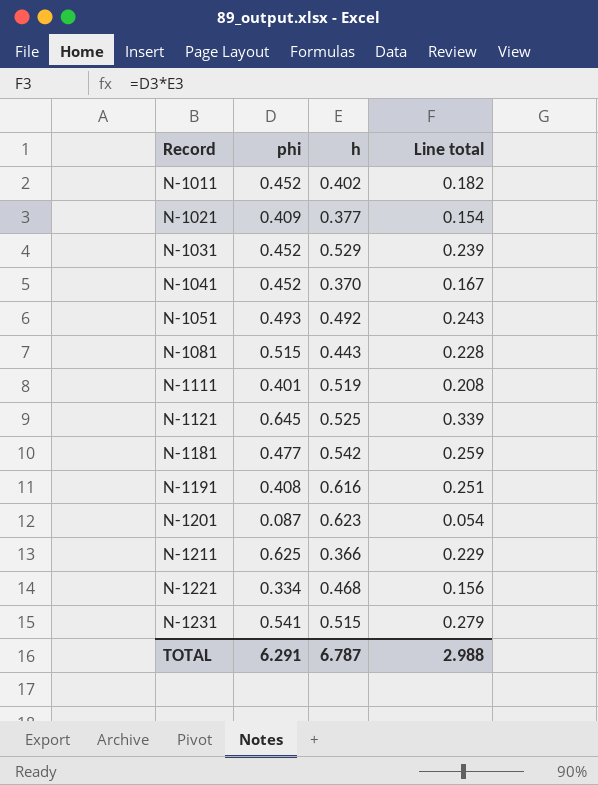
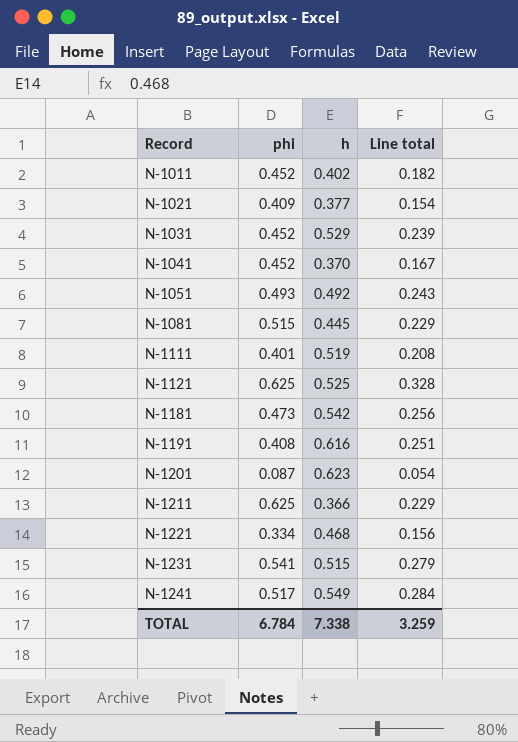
N-1081 | h: 0.443 -> 0.445
N-1081 | Line total: 0.228 -> 0.229
N-1121 | phi: 0.645 -> 0.625
N-1121 | Line total: 0.339 -> 0.328
N-1181 | phi: 0.477 -> 0.473
N-1181 | Line total: 0.259 -> 0.256
row N-1241: none -> 0.517 | 0.549 | 0.284
TOTAL | phi: 6.291 -> 6.784
TOTAL | h: 6.787 -> 7.338
TOTAL | Line total: 2.988 -> 3.259

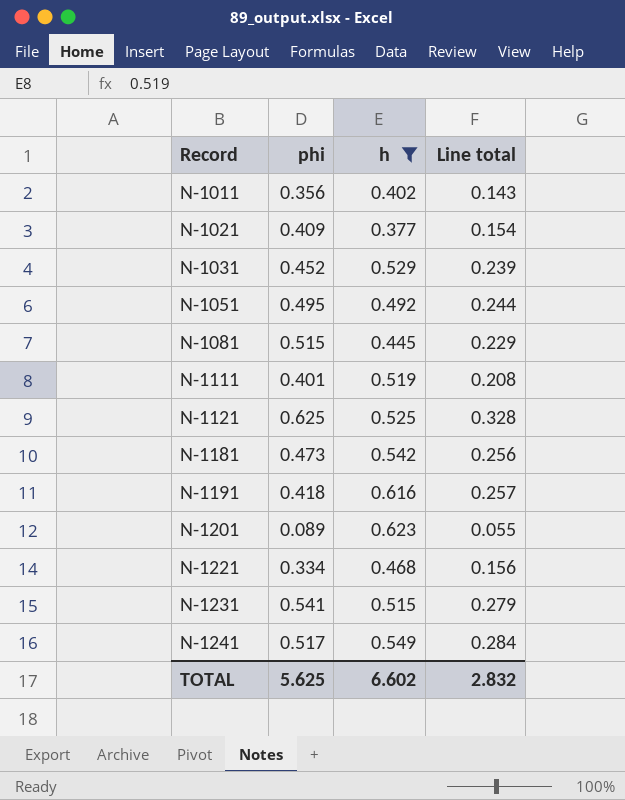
filter: none -> h >= 0.377
N-1011 | phi: 0.452 -> 0.356
N-1011 | Line total: 0.182 -> 0.143
N-1051 | phi: 0.493 -> 0.495
N-1051 | Line total: 0.243 -> 0.244
N-1191 | phi: 0.408 -> 0.418
N-1191 | Line total: 0.251 -> 0.257
N-1201 | phi: 0.087 -> 0.089
N-1201 | Line total: 0.054 -> 0.055
TOTAL | phi: 6.784 -> 5.625
TOTAL | h: 7.338 -> 6.602
TOTAL | Line total: 3.259 -> 2.832

